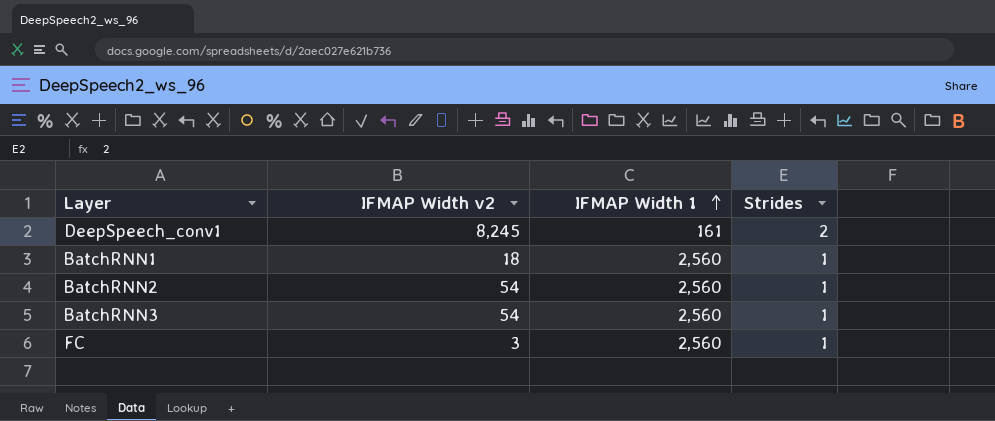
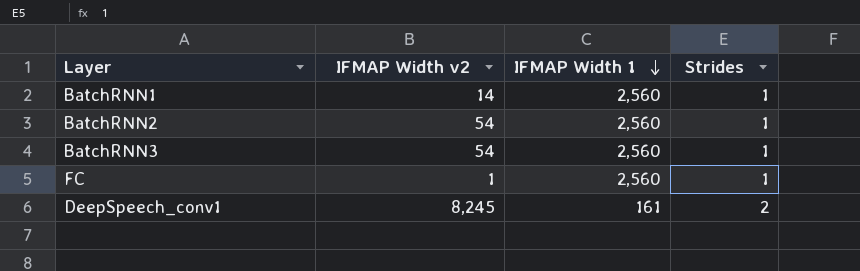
row order: IFMAP Width 1 ascending -> IFMAP Width 1 descending
BatchRNN1 | IFMAP Width v2: 18 -> 14
FC | IFMAP Width v2: 3 -> 1

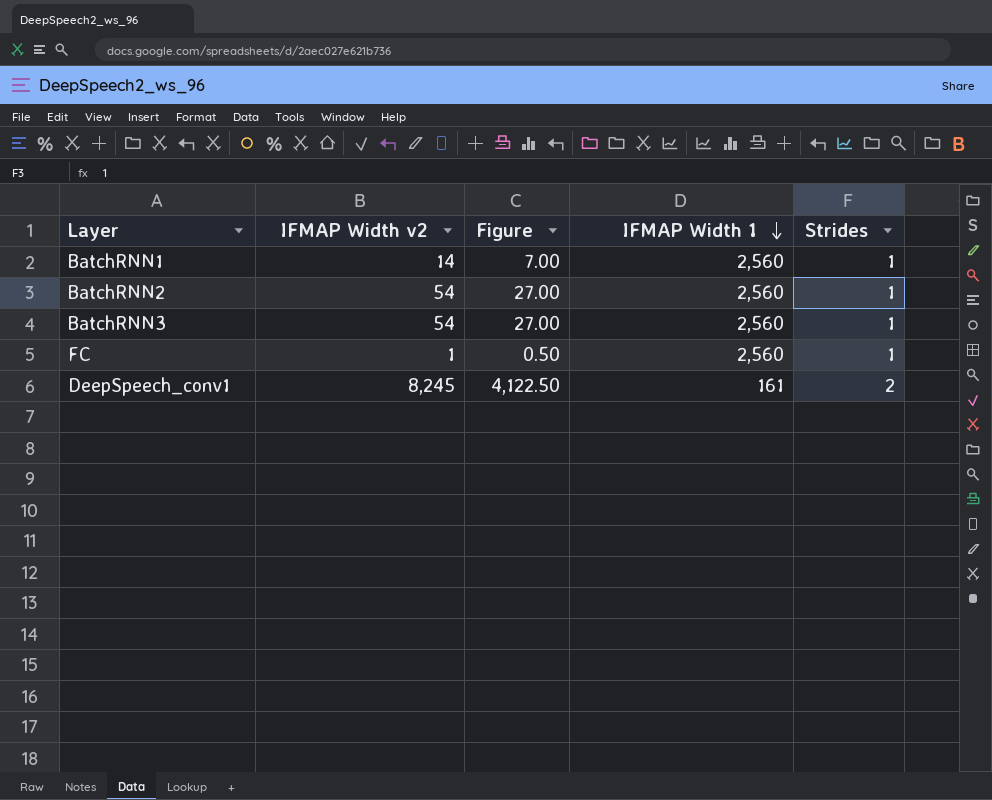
column Figure | formula: none -> [IFMAP Width v2] * 0.5

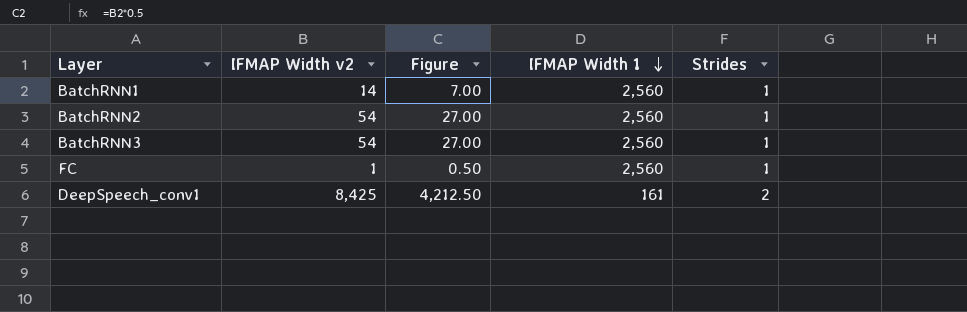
DeepSpeech_conv1 | IFMAP Width v2: 8,245 -> 8,425
DeepSpeech_conv1 | Figure: 4,122.50 -> 4,212.50

